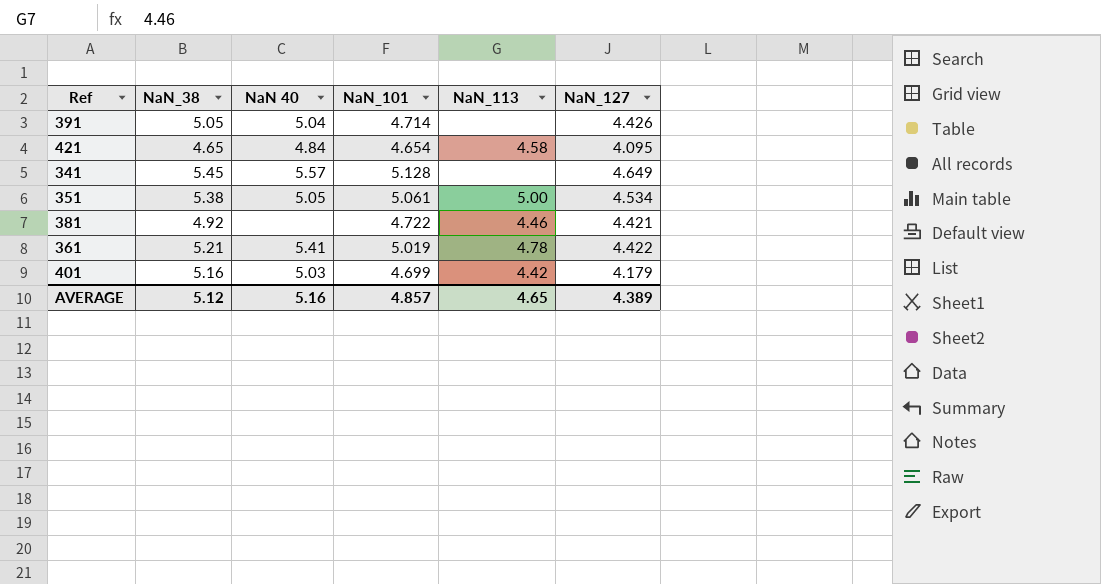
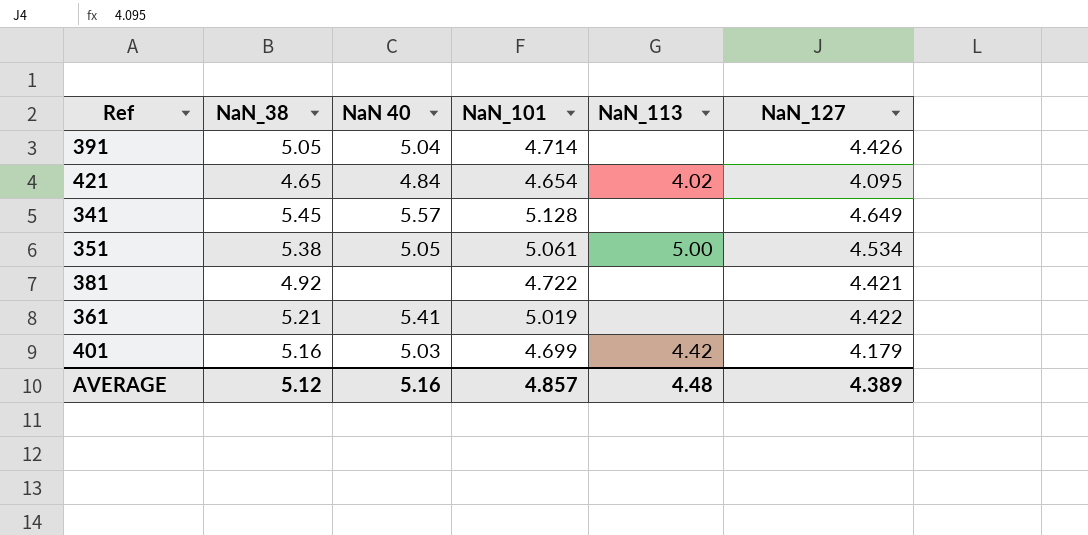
421 | NaN_113: 4.58 -> 4.02
381 | NaN_113: 4.46 -> none
361 | NaN_113: 4.78 -> none
AVERAGE | NaN_113: 4.65 -> 4.48

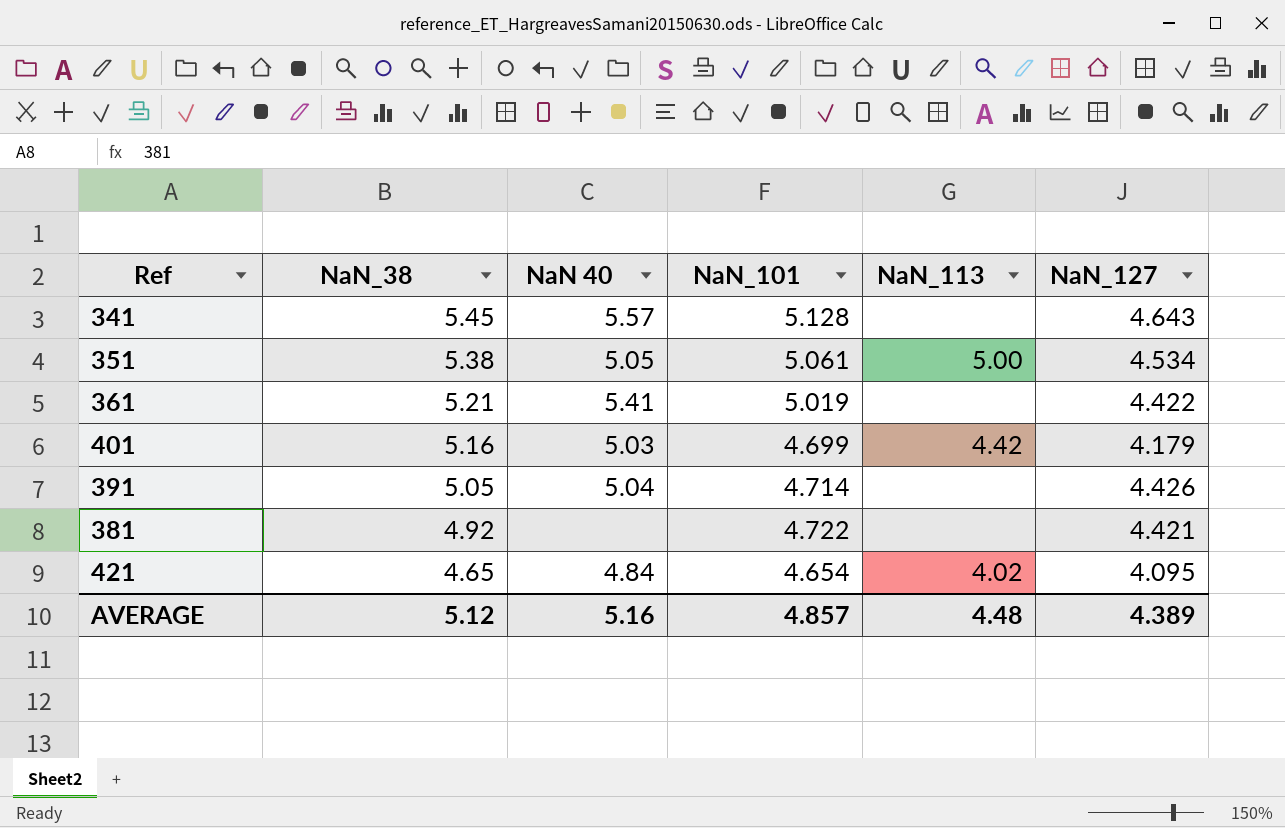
row order: none -> NaN_38 descending
341 | NaN_127: 4.649 -> 4.643

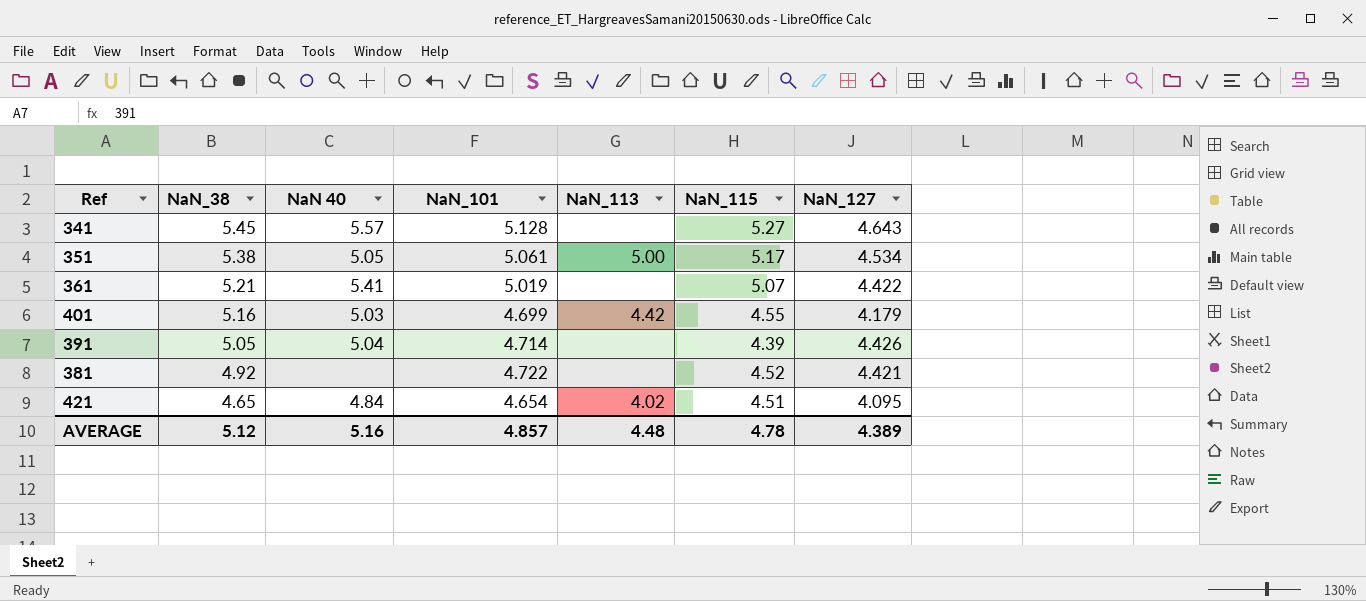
column NaN_115 | position: none -> 6

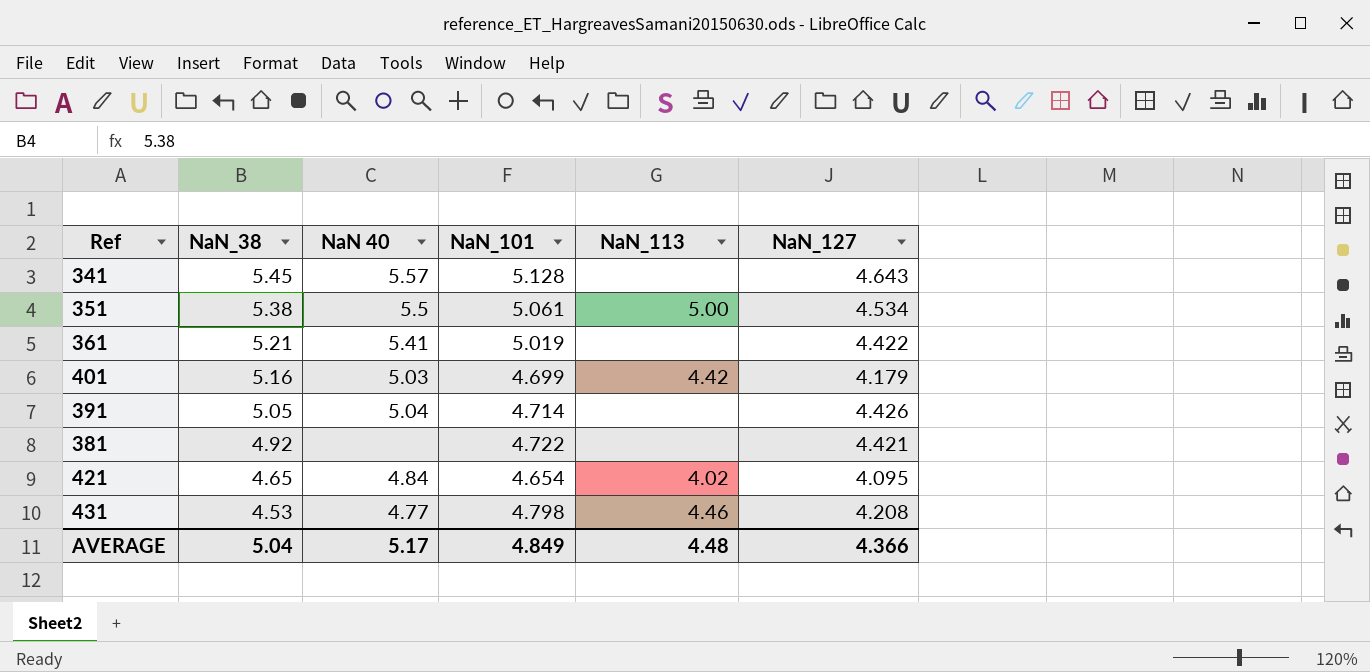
column NaN_115 | position: 6 -> none
351 | NaN 40: 5.05 -> 5.5
row 431: none -> 4.53 | 4.77 | 4.798 | 4.46 | 4.208
AVERAGE | NaN_38: 5.12 -> 5.04
AVERAGE | NaN 40: 5.16 -> 5.17
AVERAGE | NaN_101: 4.857 -> 4.849
AVERAGE | NaN_127: 4.389 -> 4.366

